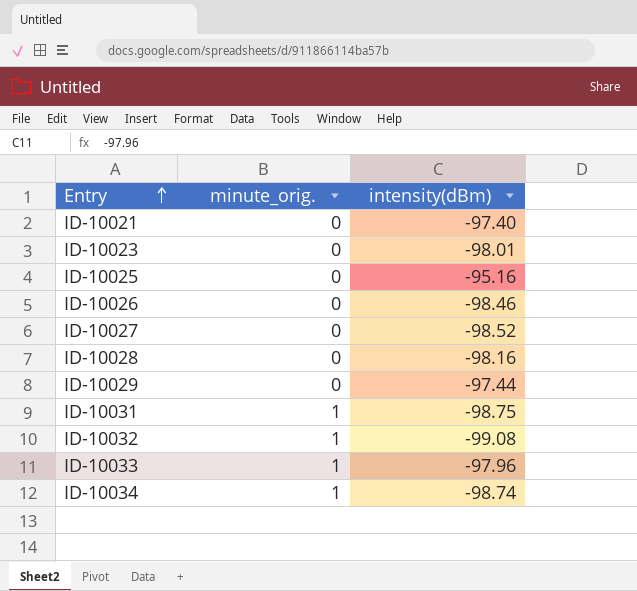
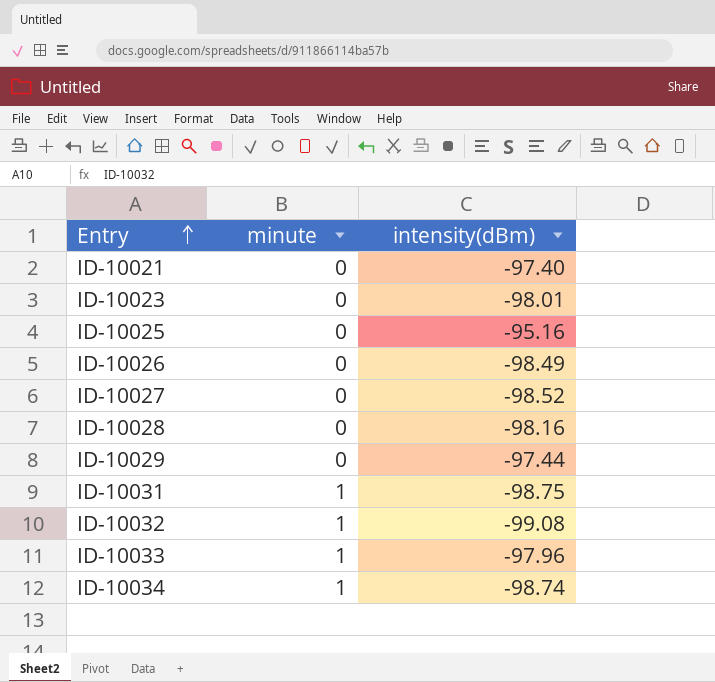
column name: minute_orig. -> minute
ID-10026 | intensity(dBm): -98.46 -> -98.49

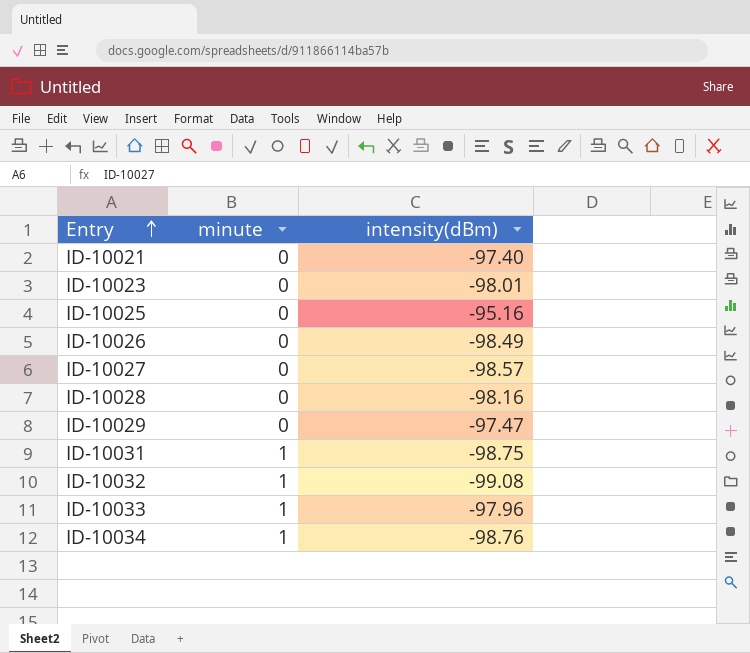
ID-10027 | intensity(dBm): -98.52 -> -98.57
ID-10029 | intensity(dBm): -97.44 -> -97.47
ID-10034 | intensity(dBm): -98.74 -> -98.76

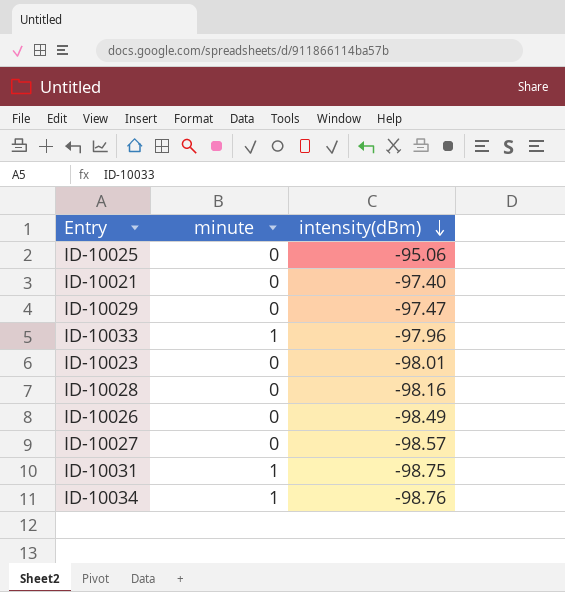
row order: Entry ascending -> intensity(dBm) descending
row ID-10032: 1 | -99.08 -> none
ID-10025 | intensity(dBm): -95.16 -> -95.06

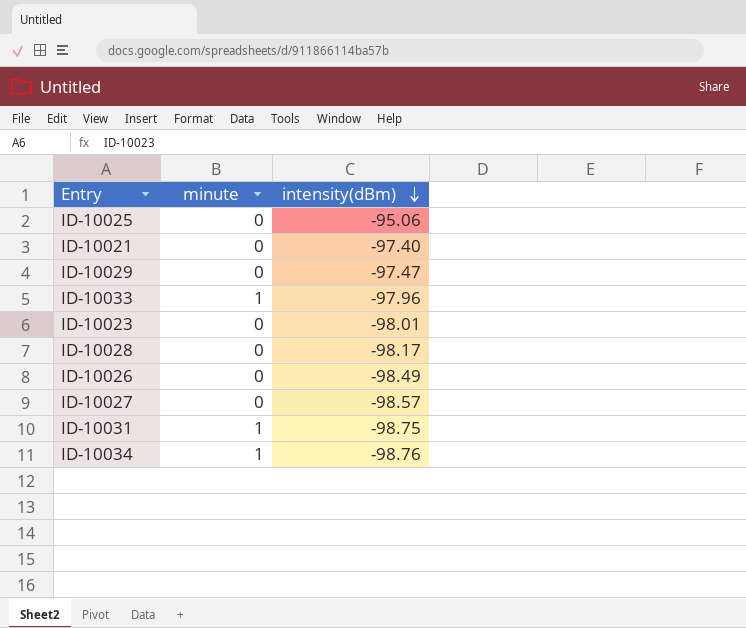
ID-10028 | intensity(dBm): -98.16 -> -98.17

